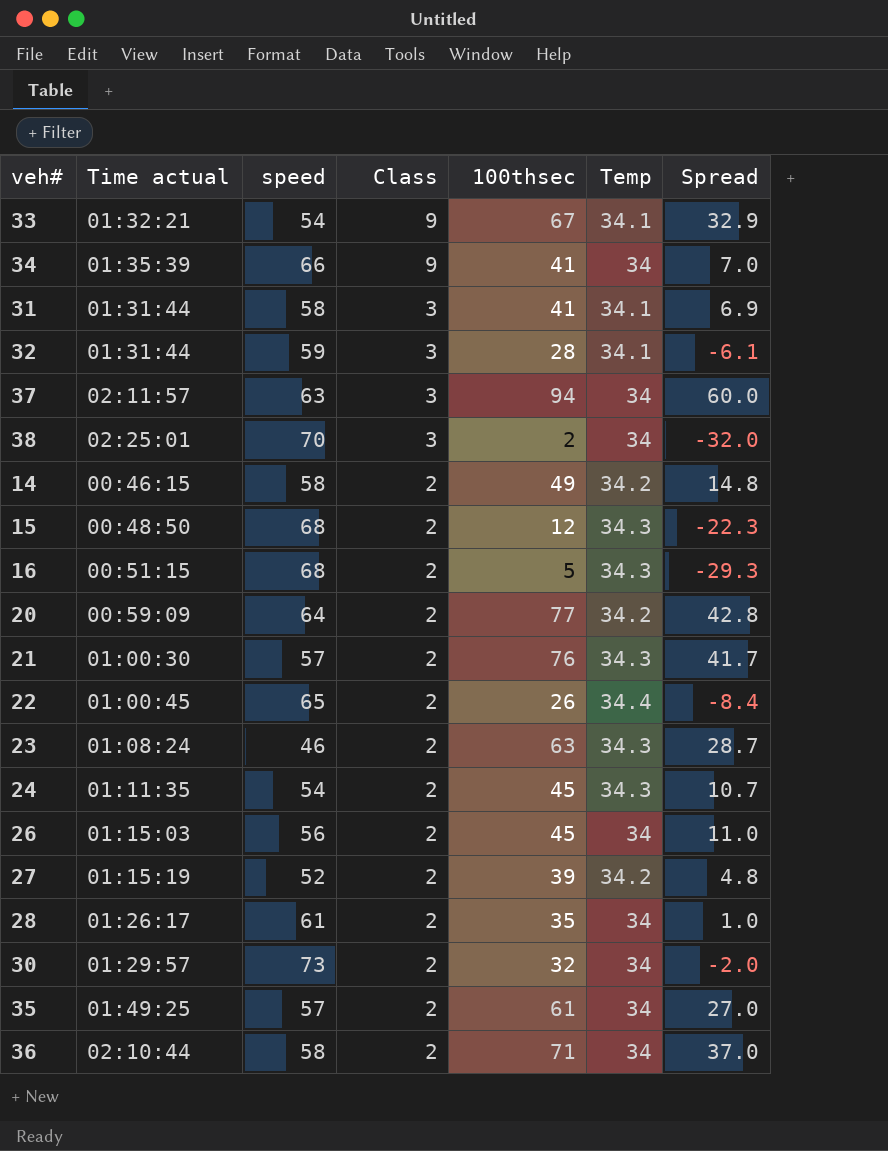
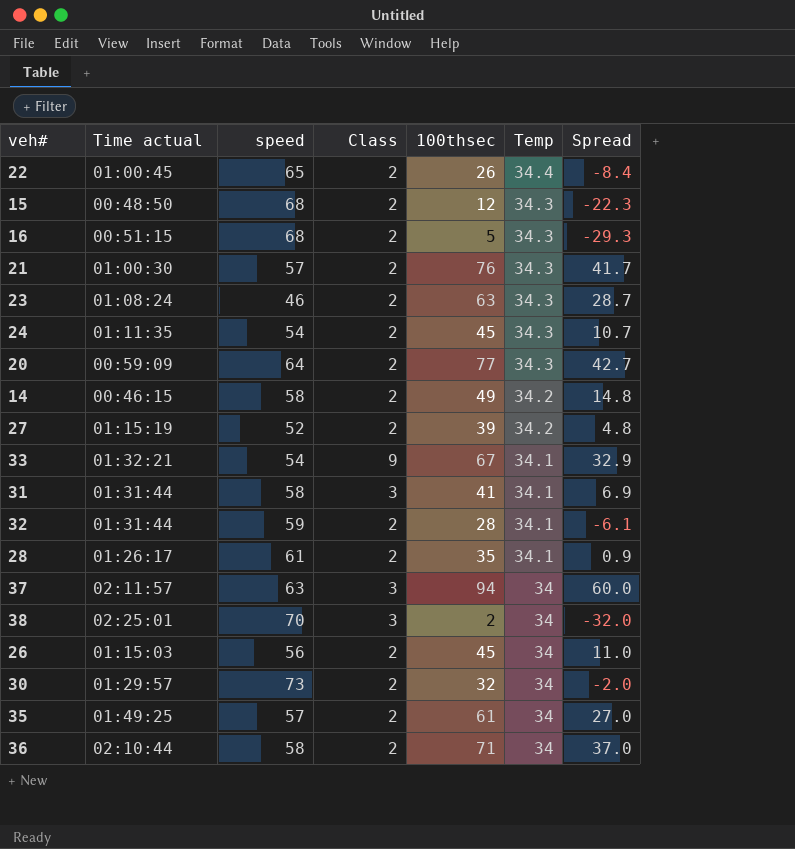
row order: Class descending -> Temp descending
row 34: 01:35:39 | 66 | 9 | 41 | 34 | 7.0 -> none
20 | Temp: 34.2 -> 34.3
20 | Spread: 42.8 -> 42.7
32 | Class: 3 -> 2
28 | Temp: 34 -> 34.1
28 | Spread: 1.0 -> 0.9

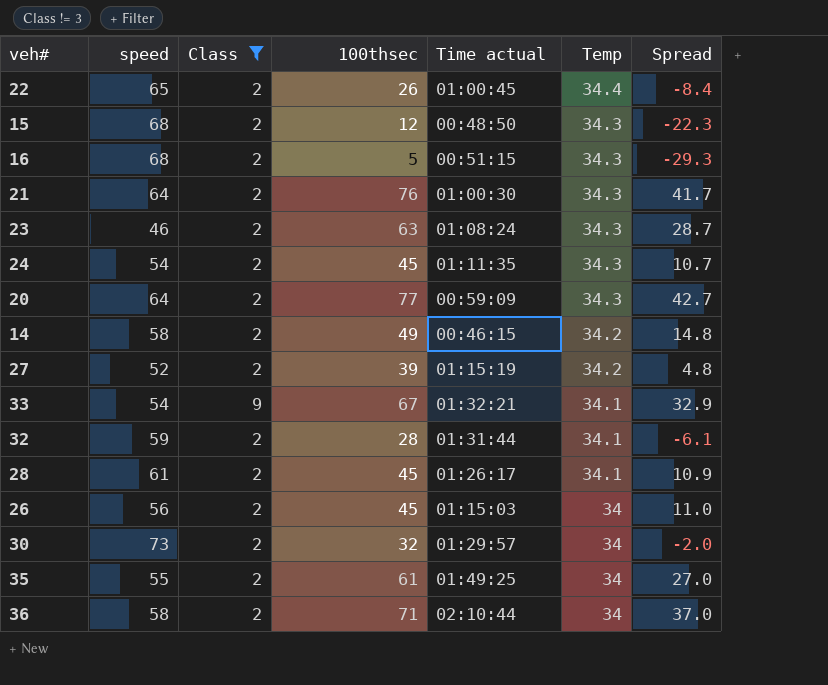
filter: none -> Class != 3
column Time actual | position: 2 -> 5
21 | speed: 57 -> 64
28 | 100thsec: 35 -> 45
28 | Spread: 0.9 -> 10.9
35 | speed: 57 -> 55

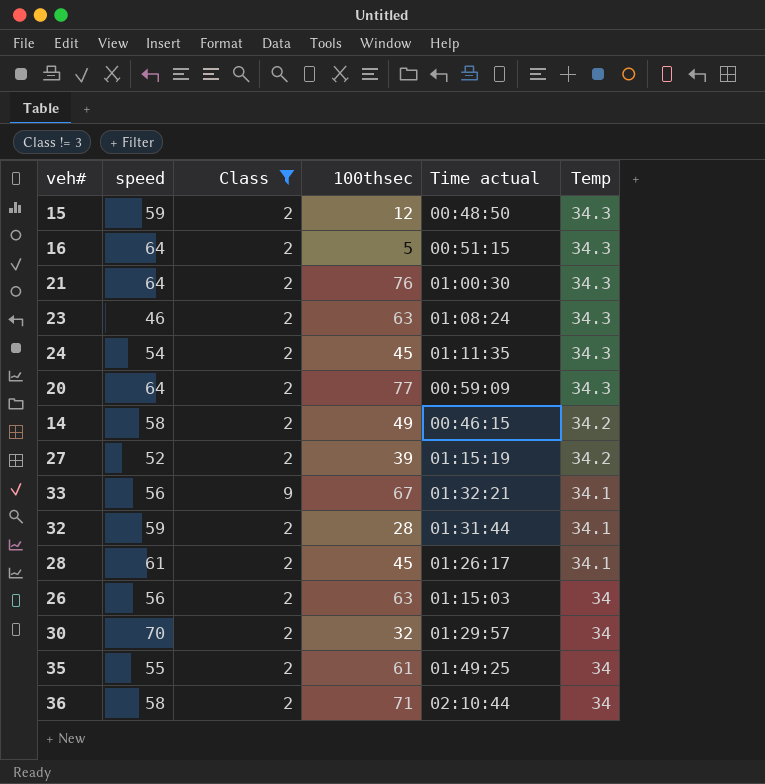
column Spread | formula: [100thsec] - [Temp] -> none
row 22: 65 | 2 | 26 | 01:00:45 | 34.4 | -8.4 -> none
15 | speed: 68 -> 59
16 | speed: 68 -> 64
33 | speed: 54 -> 56
26 | 100thsec: 45 -> 63
30 | speed: 73 -> 70

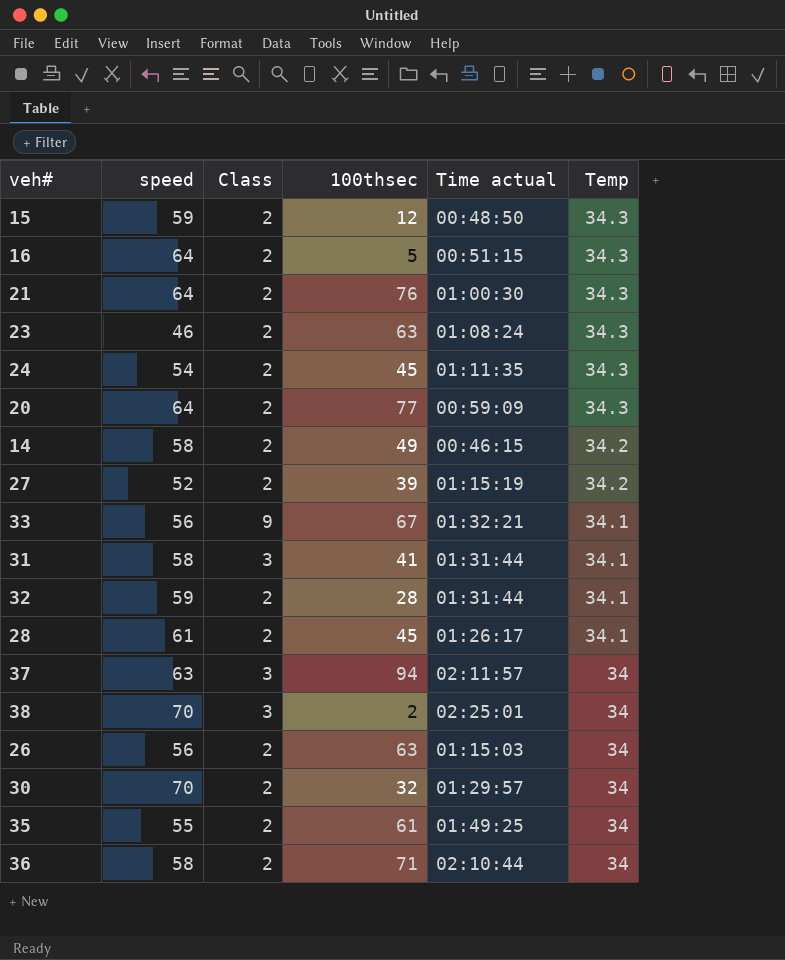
filter: Class != 3 -> none

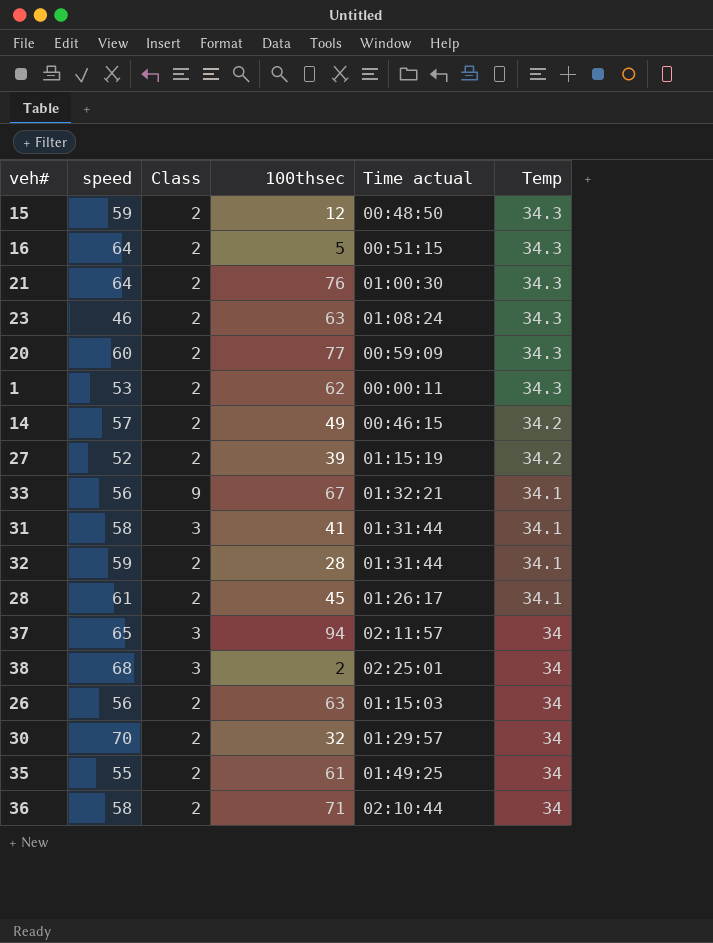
row 24: 54 | 2 | 45 | 01:11:35 | 34.3 -> none
20 | speed: 64 -> 60
row 1: none -> 53 | 2 | 62 | 00:00:11 | 34.3
14 | speed: 58 -> 57
37 | speed: 63 -> 65
38 | speed: 70 -> 68

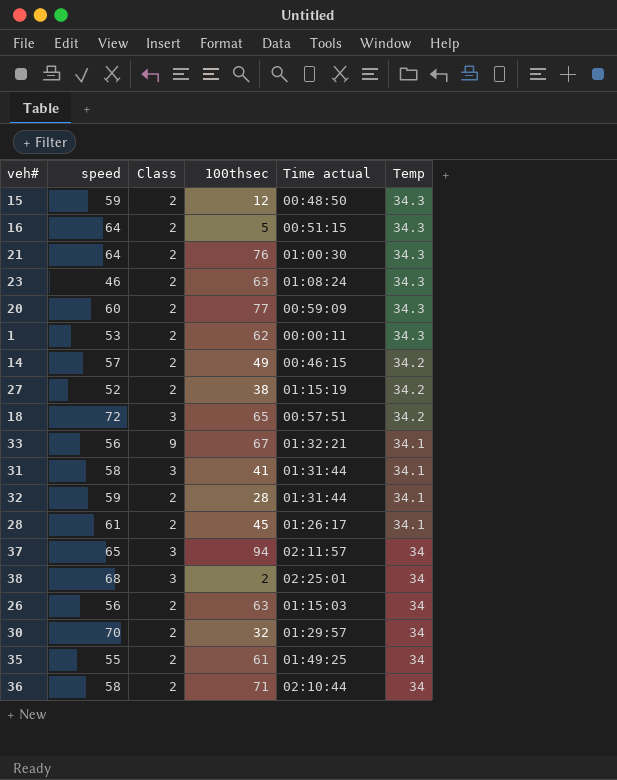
27 | 100thsec: 39 -> 38
row 18: none -> 72 | 3 | 65 | 00:57:51 | 34.2

